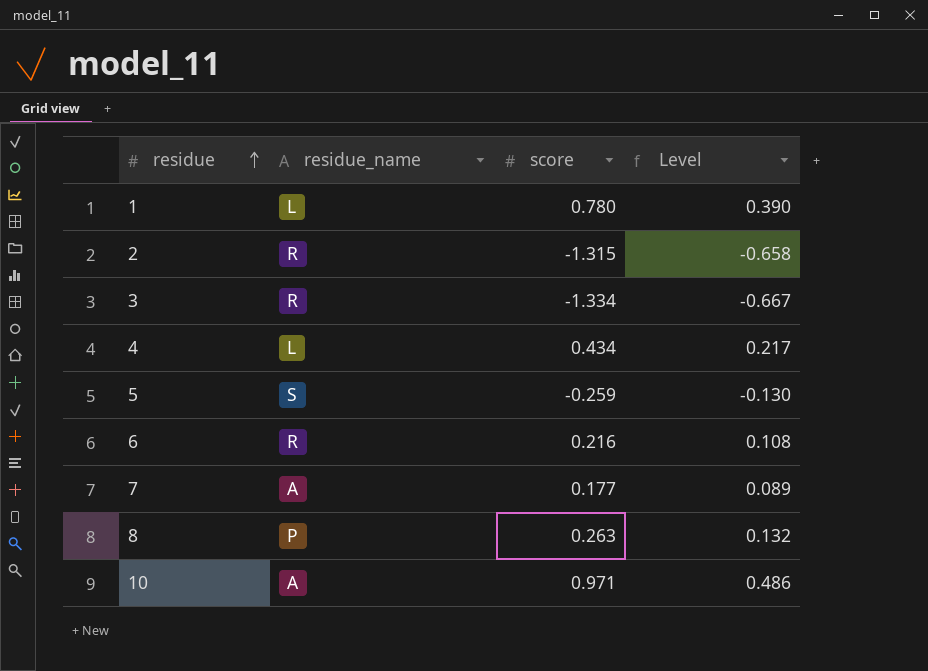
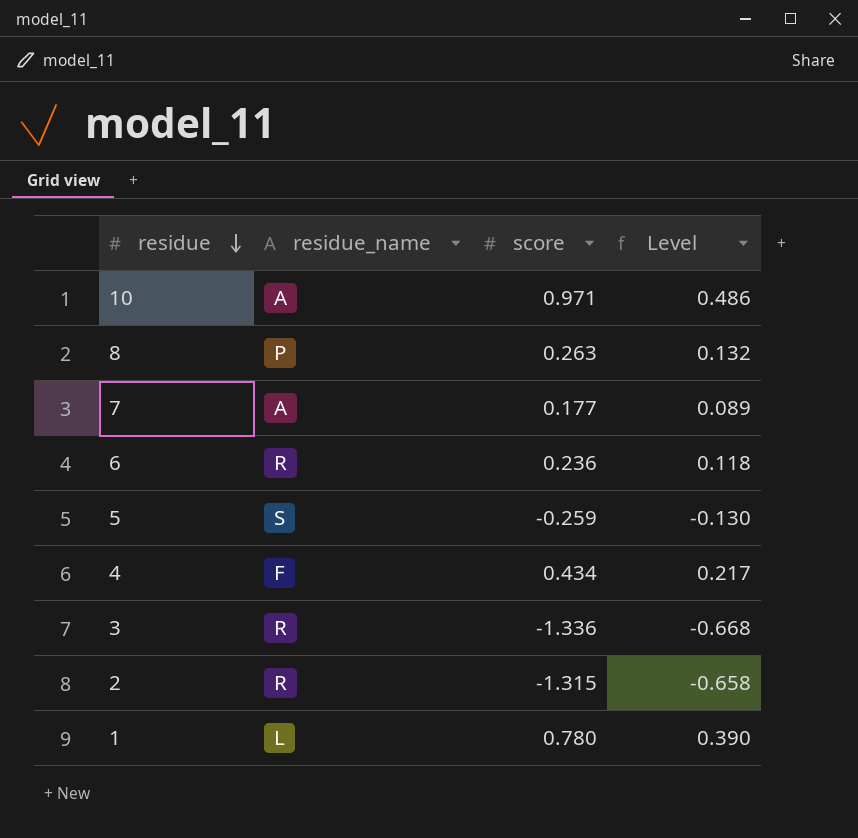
row order: residue ascending -> residue descending
6 | score: 0.216 -> 0.236
6 | Level: 0.108 -> 0.118
4 | residue_name: L -> F
3 | score: -1.334 -> -1.336
3 | Level: -0.667 -> -0.668

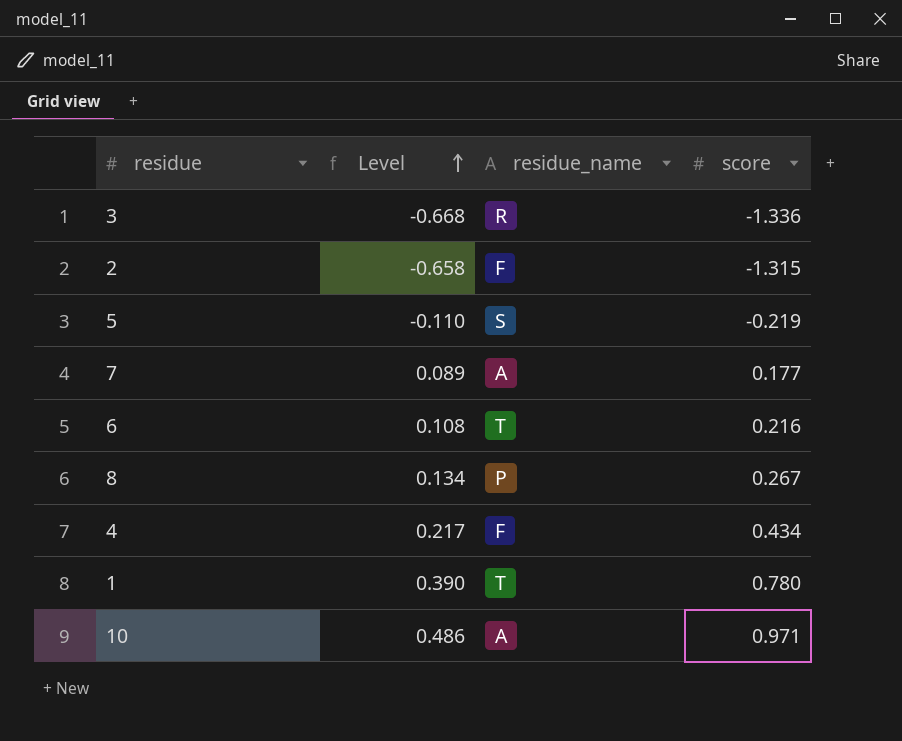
row order: residue descending -> Level ascending
column Level | position: 4 -> 2
2 | residue_name: R -> F
5 | Level: -0.130 -> -0.110
5 | score: -0.259 -> -0.219
6 | Level: 0.118 -> 0.108
6 | residue_name: R -> T
6 | score: 0.236 -> 0.216
8 | Level: 0.132 -> 0.134
8 | score: 0.263 -> 0.267
1 | residue_name: L -> T

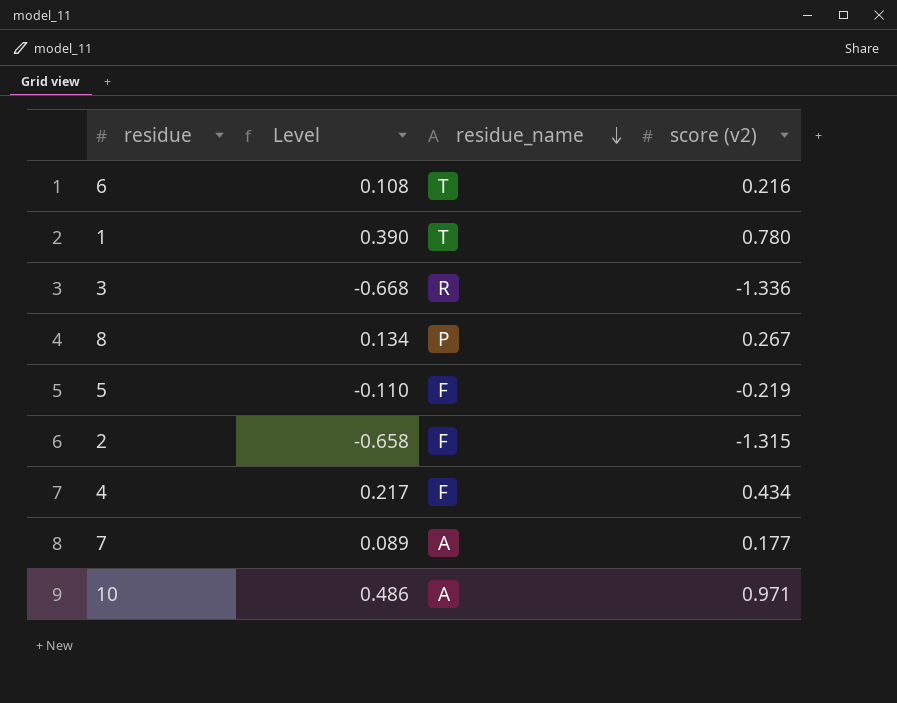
row order: Level ascending -> residue_name descending
column name: score -> score (v2)
5 | residue_name: S -> F

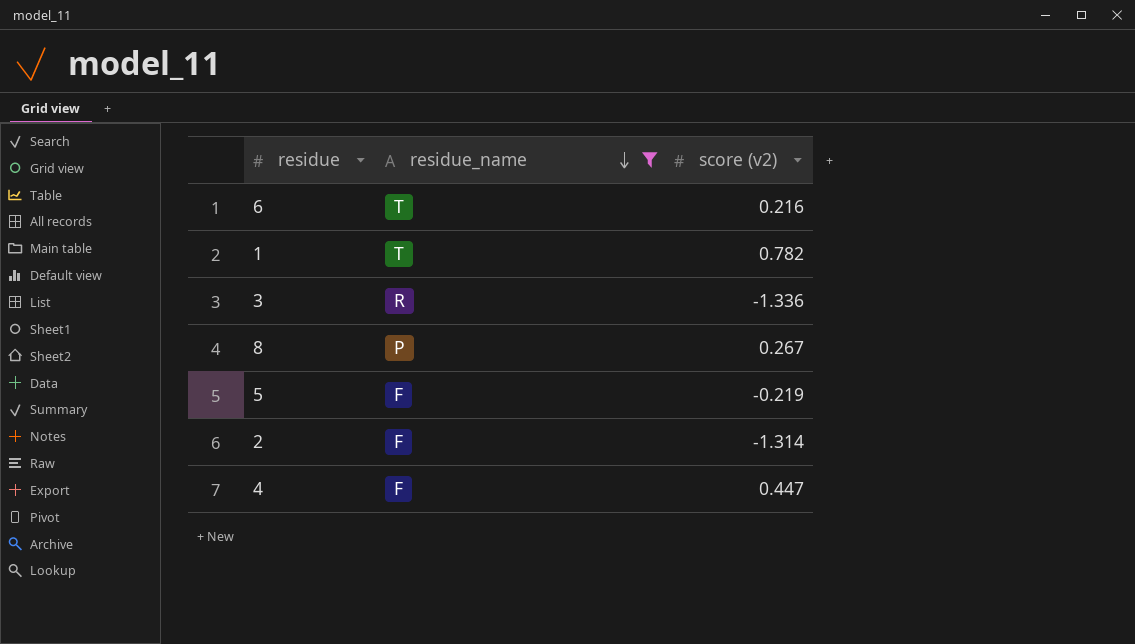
filter: none -> residue_name != A
column Level | formula: [score (v2)] * 0.5 -> none
1 | score (v2): 0.780 -> 0.782
2 | score (v2): -1.315 -> -1.314
4 | score (v2): 0.434 -> 0.447

